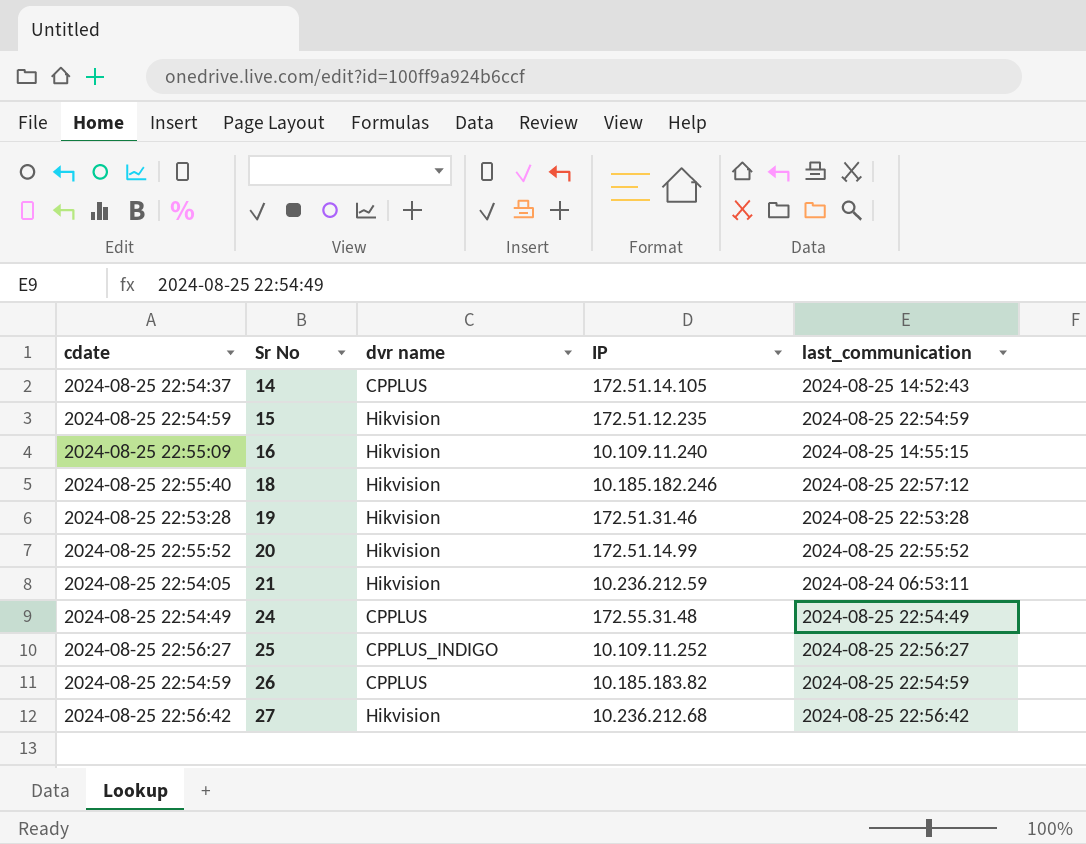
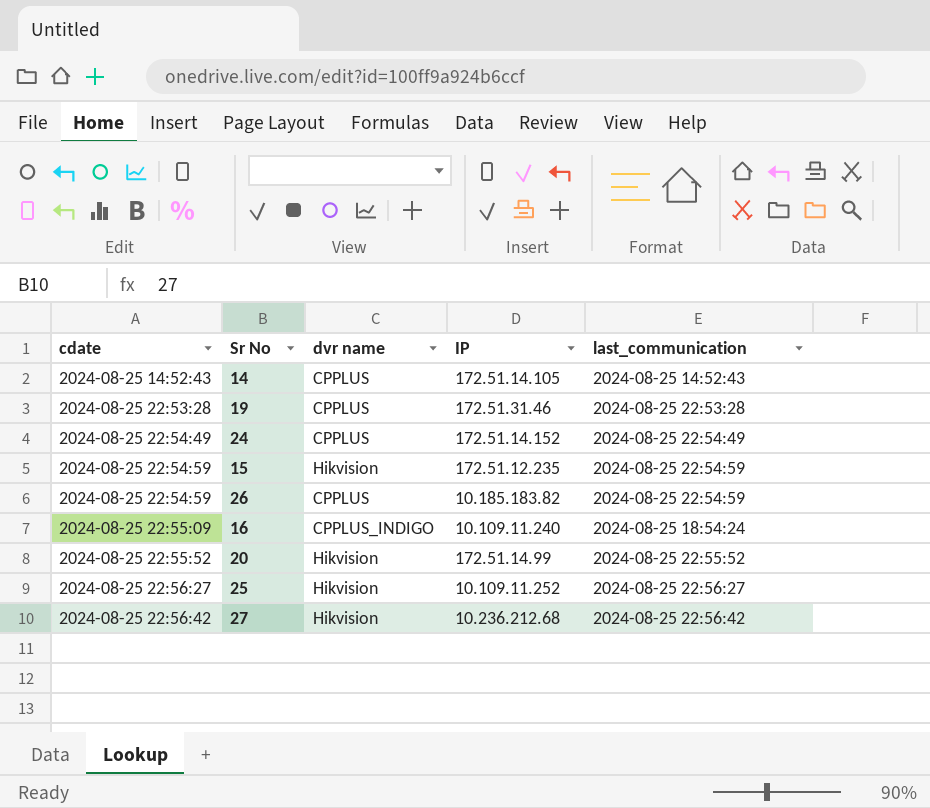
row order: Sr No ascending -> cdate ascending
row 18: 2024-08-25 22:55:40 | Hikvision | 10.185.182.246 | 2024-08-25 22:57:12 -> none
row 21: 2024-08-25 22:54:05 | Hikvision | 10.236.212.59 | 2024-08-24 06:53:11 -> none
14 | cdate: 2024-08-25 22:54:37 -> 2024-08-25 14:52:43
19 | dvr name: Hikvision -> CPPLUS
24 | IP: 172.55.31.48 -> 172.51.14.152
16 | dvr name: Hikvision -> CPPLUS_INDIGO
16 | last_communication: 2024-08-25 14:55:15 -> 2024-08-25 18:54:24
25 | dvr name: CPPLUS_INDIGO -> Hikvision

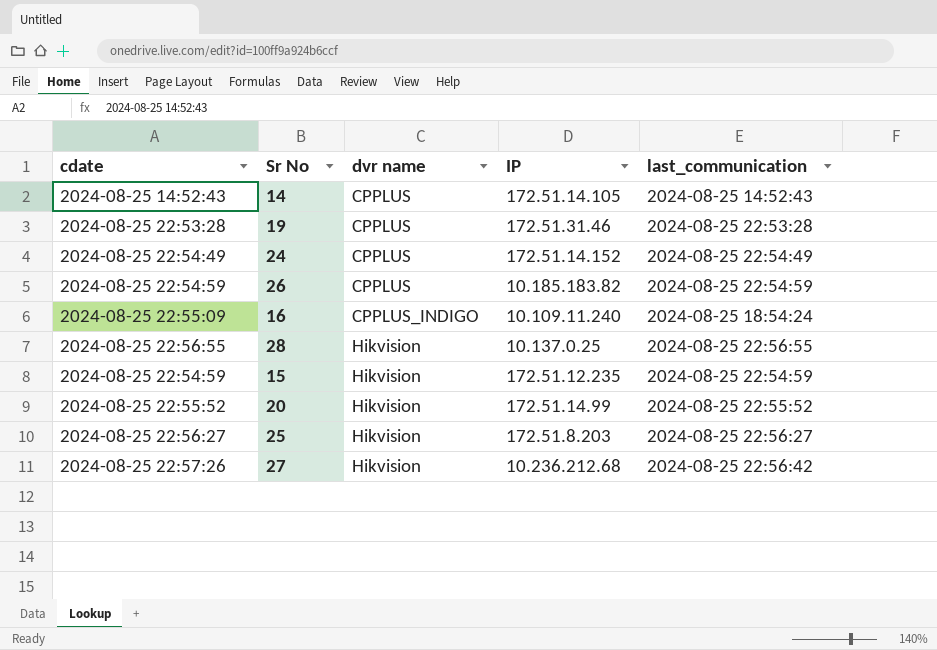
row order: cdate ascending -> dvr name ascending
row 28: none -> 2024-08-25 22:56:55 | Hikvision | 10.137.0.25 | 2024-08-25 22:56:55
25 | IP: 10.109.11.252 -> 172.51.8.203
27 | cdate: 2024-08-25 22:56:42 -> 2024-08-25 22:57:26

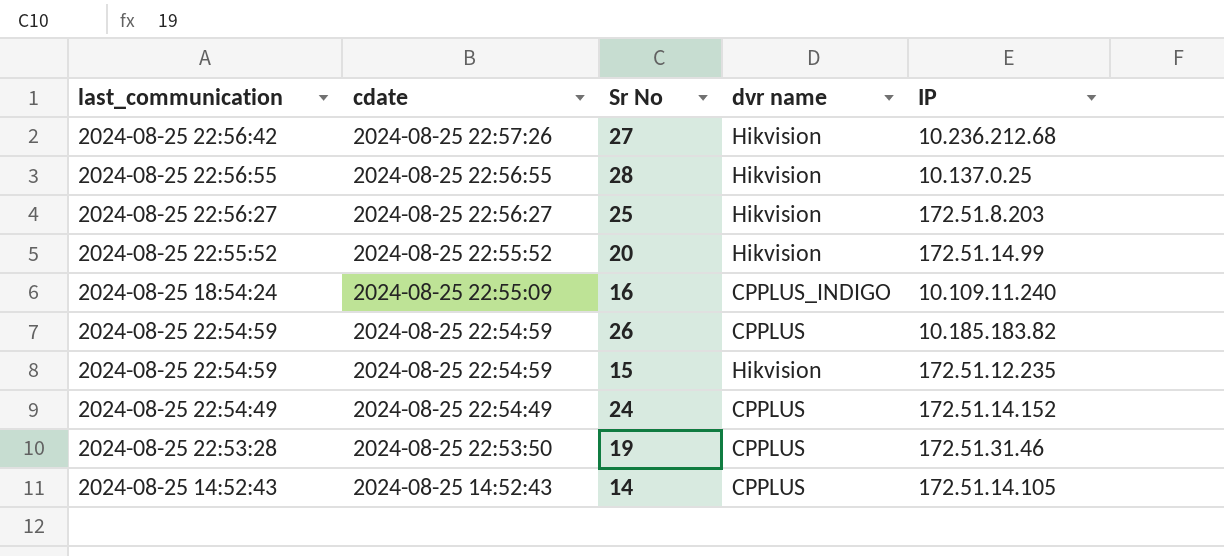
row order: dvr name ascending -> cdate descending
column last_communication | position: 5 -> 1
19 | cdate: 2024-08-25 22:53:28 -> 2024-08-25 22:53:50

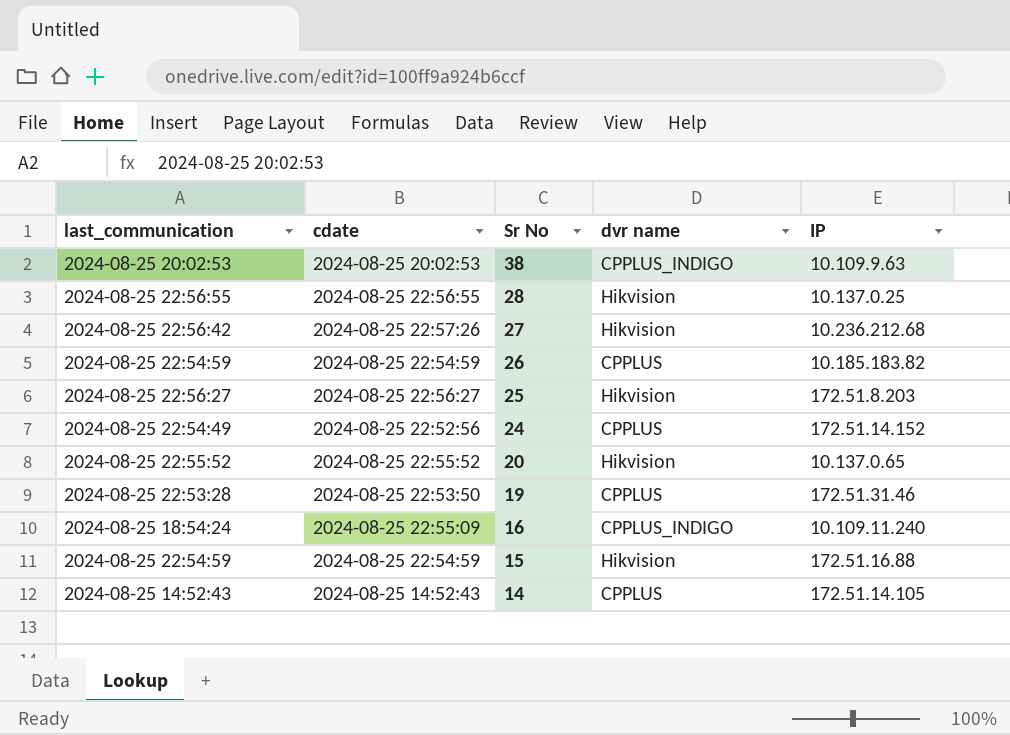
row order: cdate descending -> Sr No descending
row 38: none -> 2024-08-25 20:02:53 | 2024-08-25 20:02:53 | CPPLUS_INDIGO | 10.109.9.63
24 | cdate: 2024-08-25 22:54:49 -> 2024-08-25 22:52:56
20 | IP: 172.51.14.99 -> 10.137.0.65
15 | IP: 172.51.12.235 -> 172.51.16.88

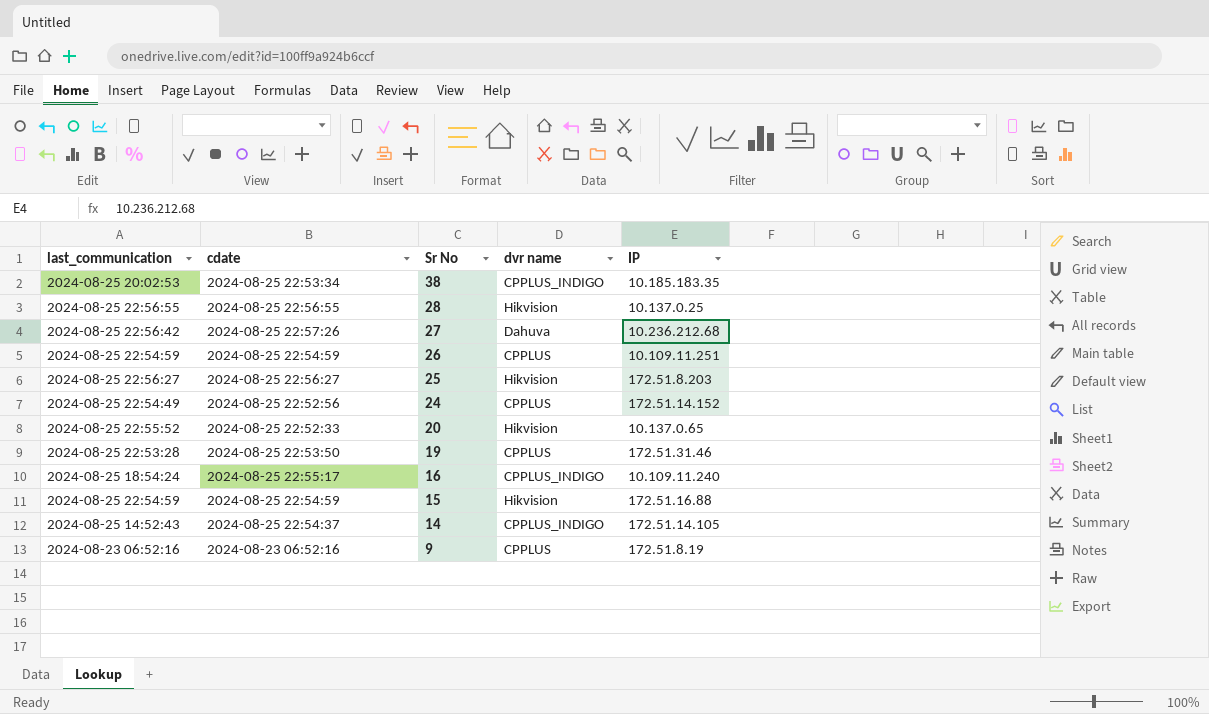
38 | cdate: 2024-08-25 20:02:53 -> 2024-08-25 22:53:34
38 | IP: 10.109.9.63 -> 10.185.183.35
27 | dvr name: Hikvision -> Dahuva
26 | IP: 10.185.183.82 -> 10.109.11.251
20 | cdate: 2024-08-25 22:55:52 -> 2024-08-25 22:52:33
16 | cdate: 2024-08-25 22:55:09 -> 2024-08-25 22:55:17
14 | cdate: 2024-08-25 14:52:43 -> 2024-08-25 22:54:37
14 | dvr name: CPPLUS -> CPPLUS_INDIGO
row 9: none -> 2024-08-23 06:52:16 | 2024-08-23 06:52:16 | CPPLUS | 172.51.8.19

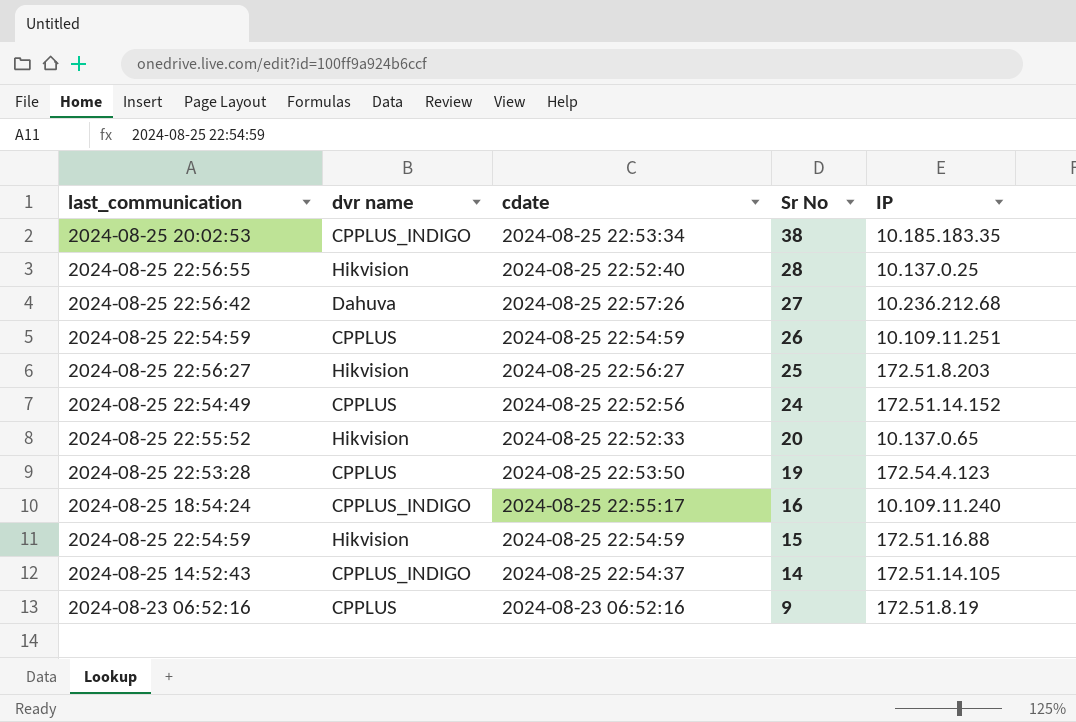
column dvr name | position: 4 -> 2
28 | cdate: 2024-08-25 22:56:55 -> 2024-08-25 22:52:40
19 | IP: 172.51.31.46 -> 172.54.4.123

